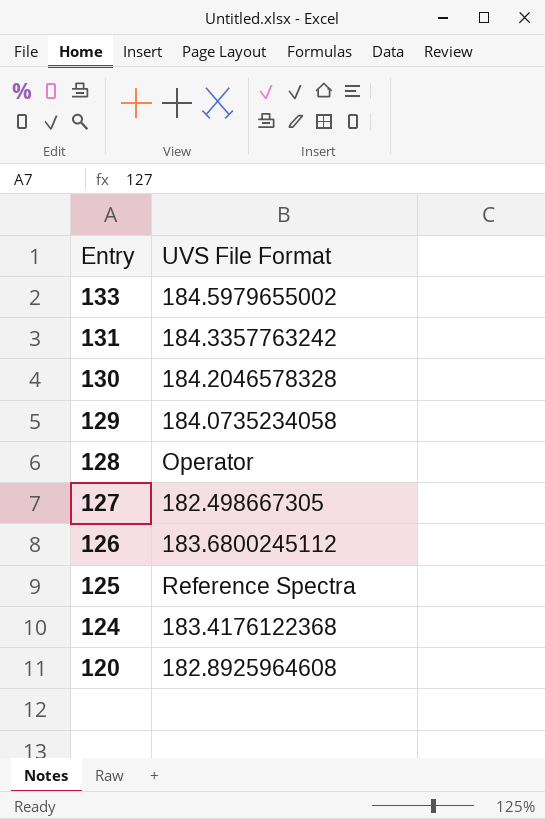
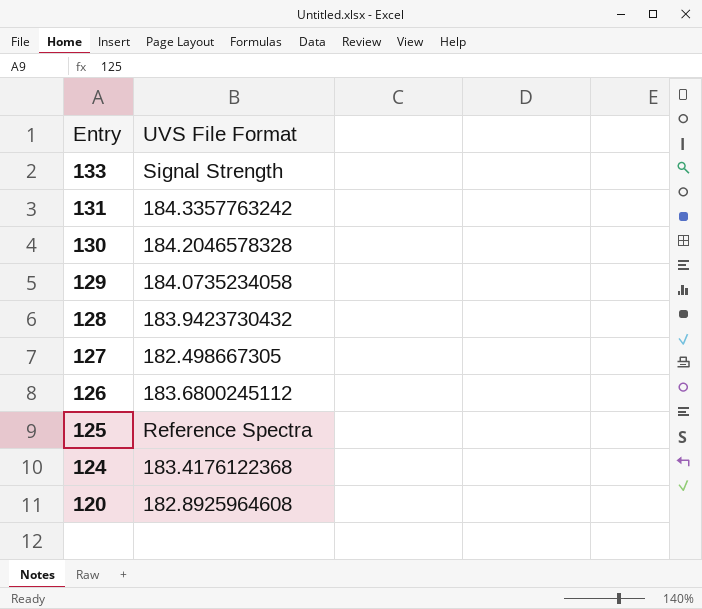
133 | UVS File Format: 184.5979655002 -> Signal Strength
128 | UVS File Format: Operator -> 183.9423730432

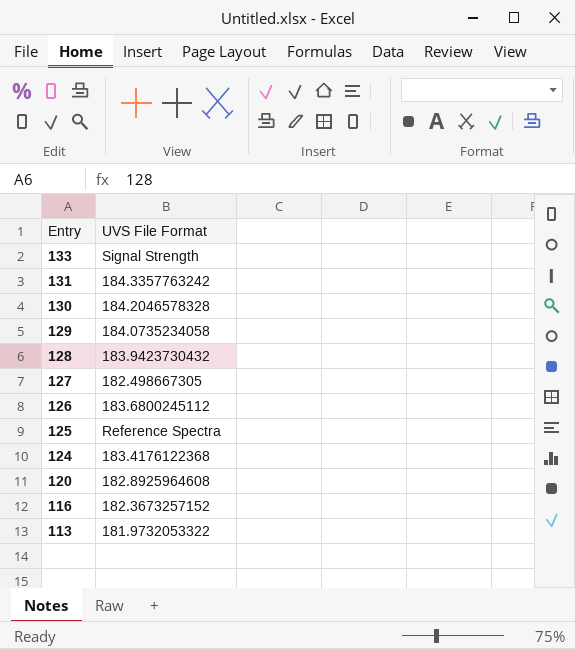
row 116: none -> 182.3673257152
row 113: none -> 181.9732053322

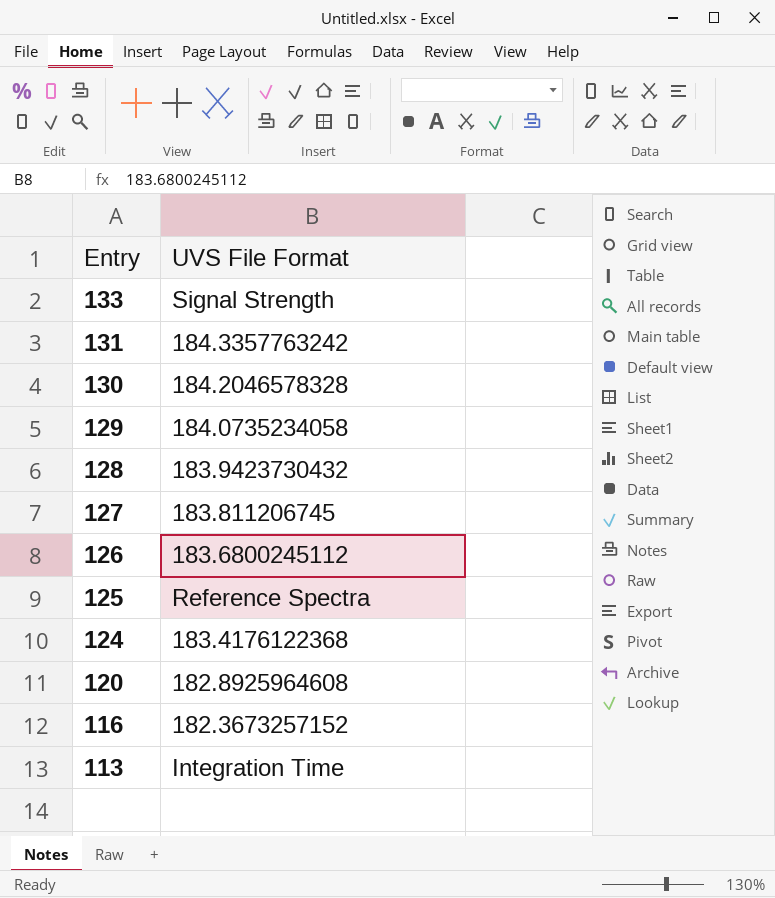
127 | UVS File Format: 182.498667305 -> 183.811206745
113 | UVS File Format: 181.9732053322 -> Integration Time

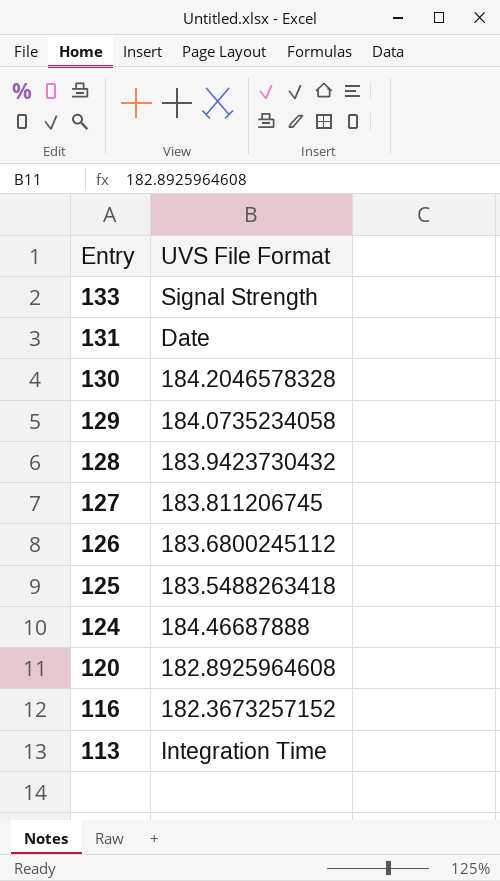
131 | UVS File Format: 184.3357763242 -> Date
125 | UVS File Format: Reference Spectra -> 183.5488263418
124 | UVS File Format: 183.4176122368 -> 184.46687888

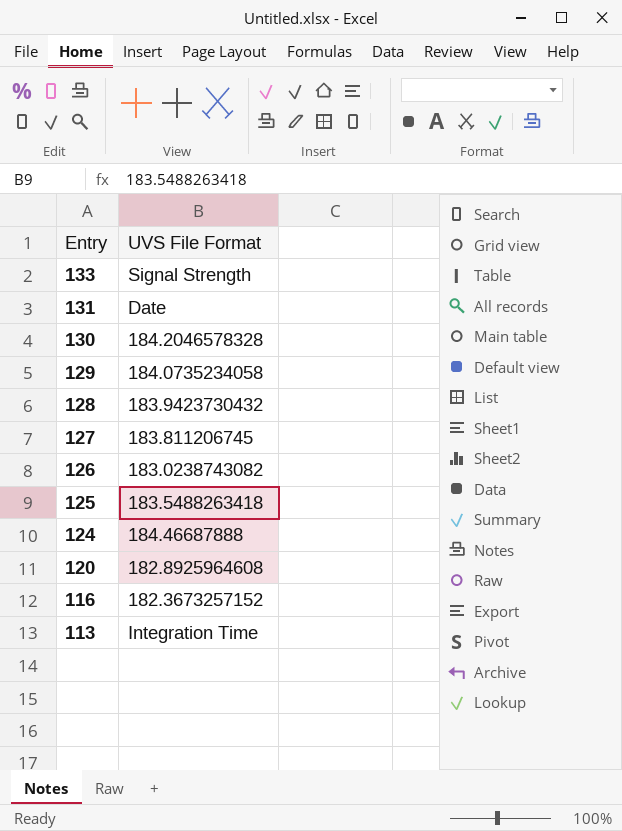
126 | UVS File Format: 183.6800245112 -> 183.0238743082

